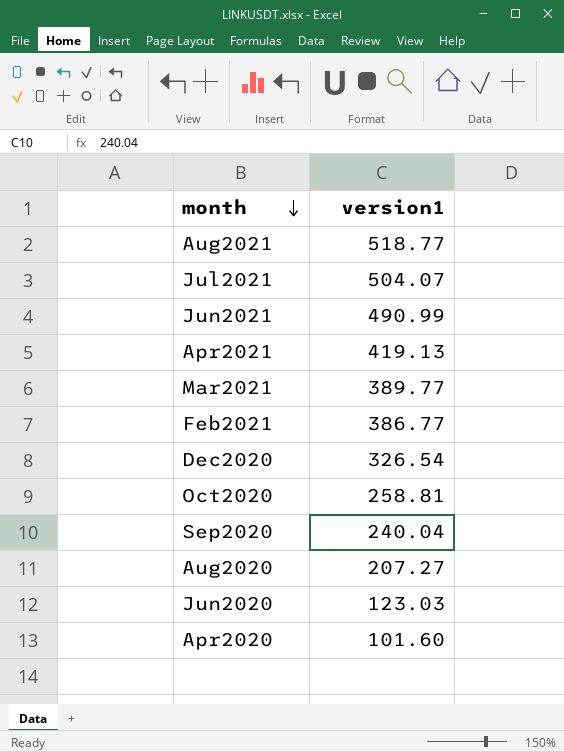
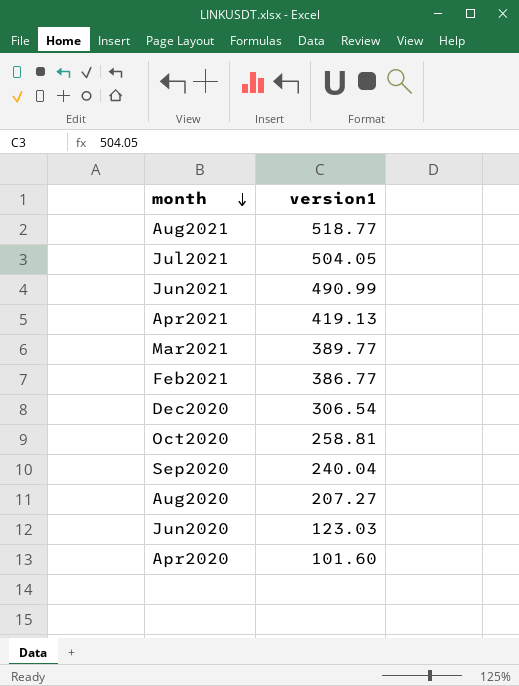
Jul2021 | version1: 504.07 -> 504.05
Dec2020 | version1: 326.54 -> 306.54

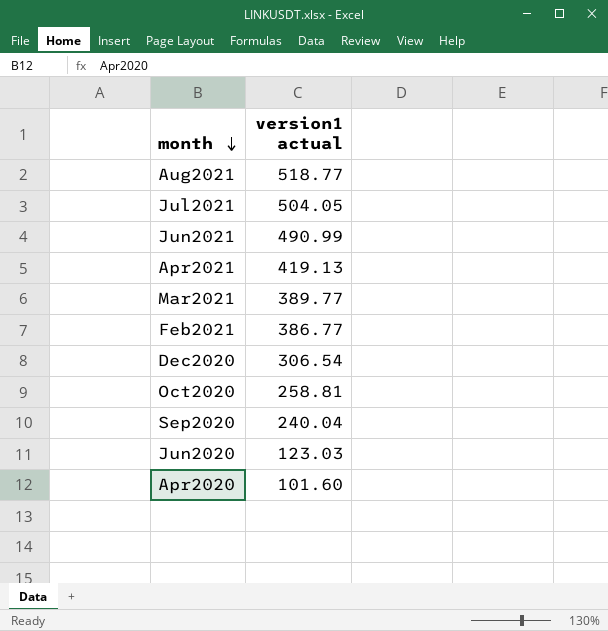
column name: version1 -> version1 actual
row Aug2020: 207.27 -> none

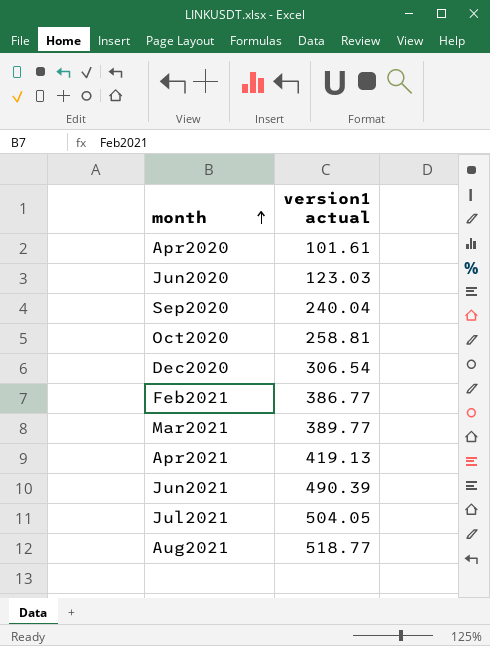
row order: month descending -> month ascending
Apr2020 | version1 actual: 101.60 -> 101.61
Jun2021 | version1 actual: 490.99 -> 490.39

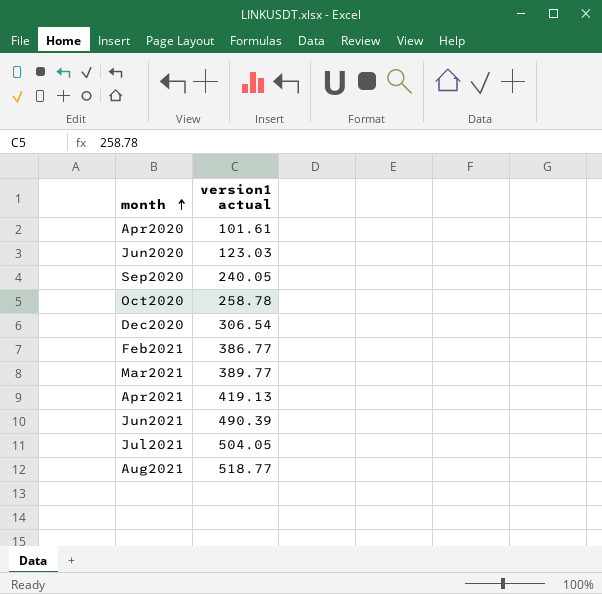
Sep2020 | version1 actual: 240.04 -> 240.05
Oct2020 | version1 actual: 258.81 -> 258.78

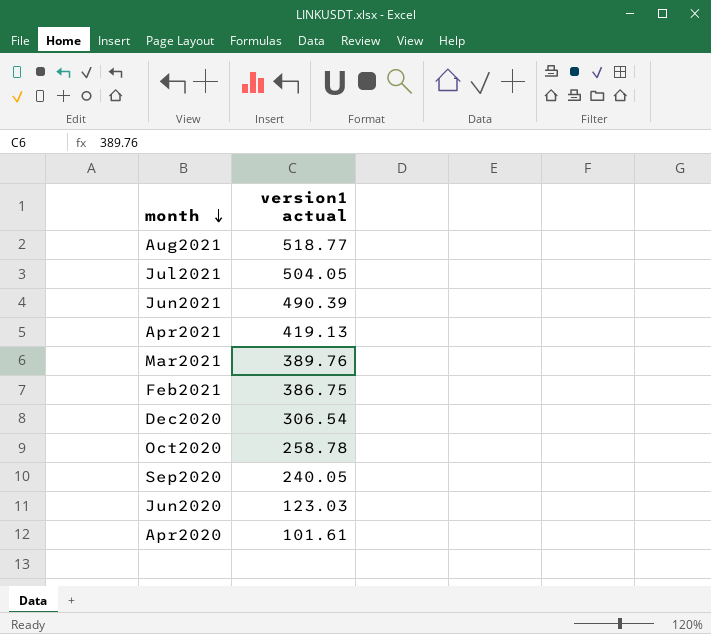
row order: month ascending -> month descending
Mar2021 | version1 actual: 389.77 -> 389.76
Feb2021 | version1 actual: 386.77 -> 386.75

